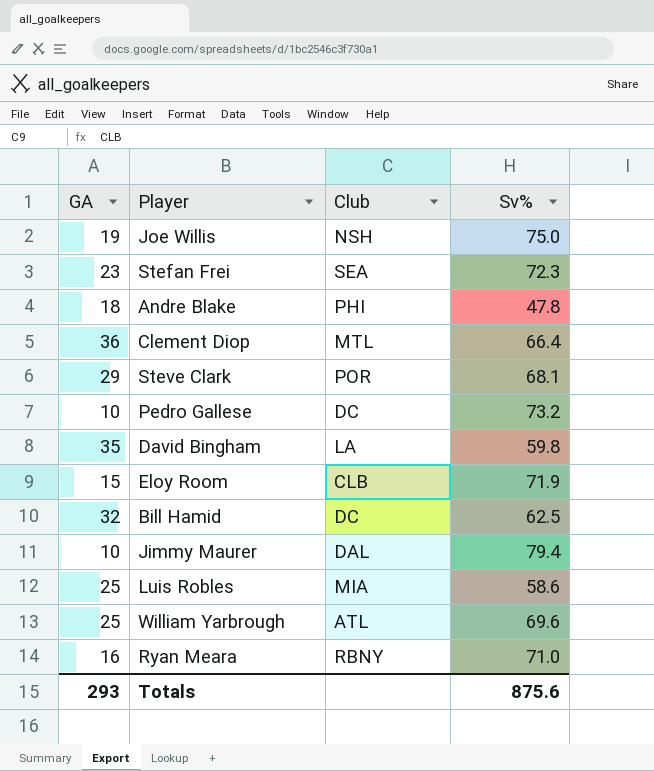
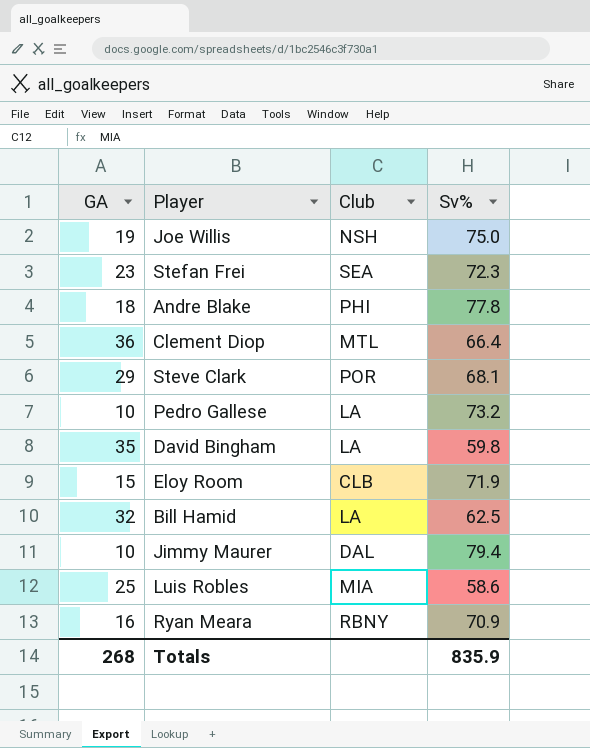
row William Yarbrough: 25 | ATL | 69.6 -> none
Andre Blake | Sv%: 47.8 -> 77.8
Pedro Gallese | Club: DC -> LA
Bill Hamid | Club: DC -> LA
Ryan Meara | Sv%: 71.0 -> 70.9
Totals | GA: 293 -> 268
Totals | Sv%: 875.6 -> 835.9

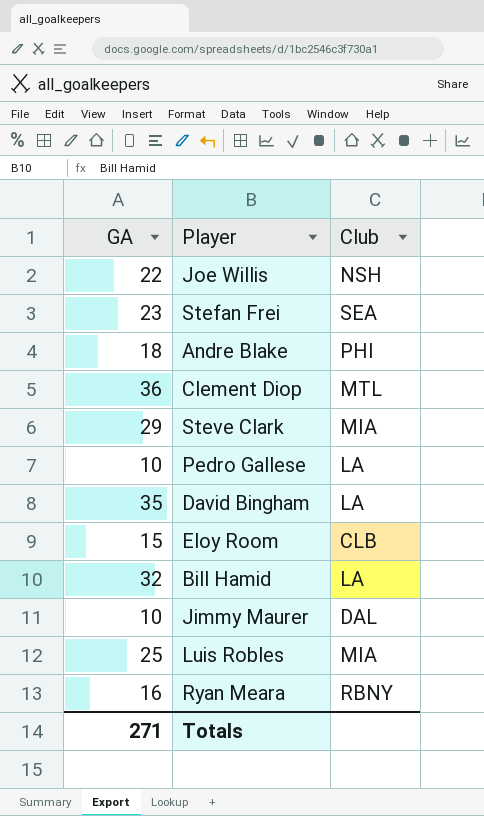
column Sv% | position: 4 -> none
Joe Willis | GA: 19 -> 22
Steve Clark | Club: POR -> MIA
Totals | GA: 268 -> 271

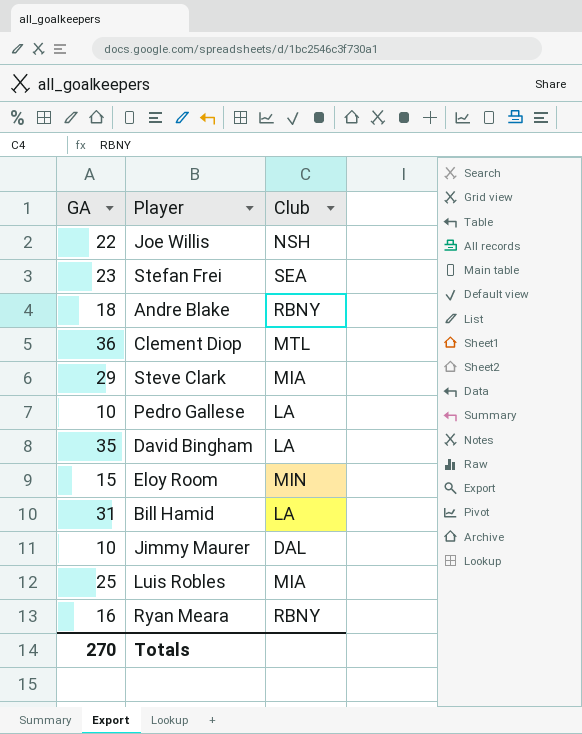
Andre Blake | Club: PHI -> RBNY
Eloy Room | Club: CLB -> MIN
Bill Hamid | GA: 32 -> 31
Totals | GA: 271 -> 270

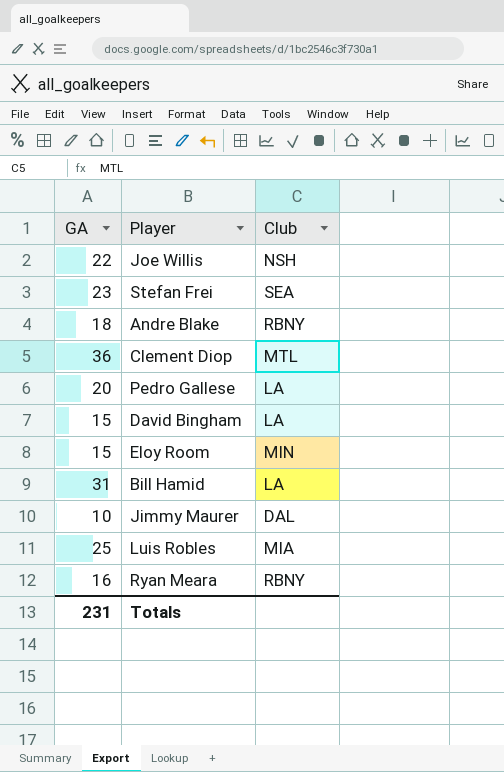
row Steve Clark: 29 | MIA -> none
Pedro Gallese | GA: 10 -> 20
David Bingham | GA: 35 -> 15
Totals | GA: 270 -> 231

